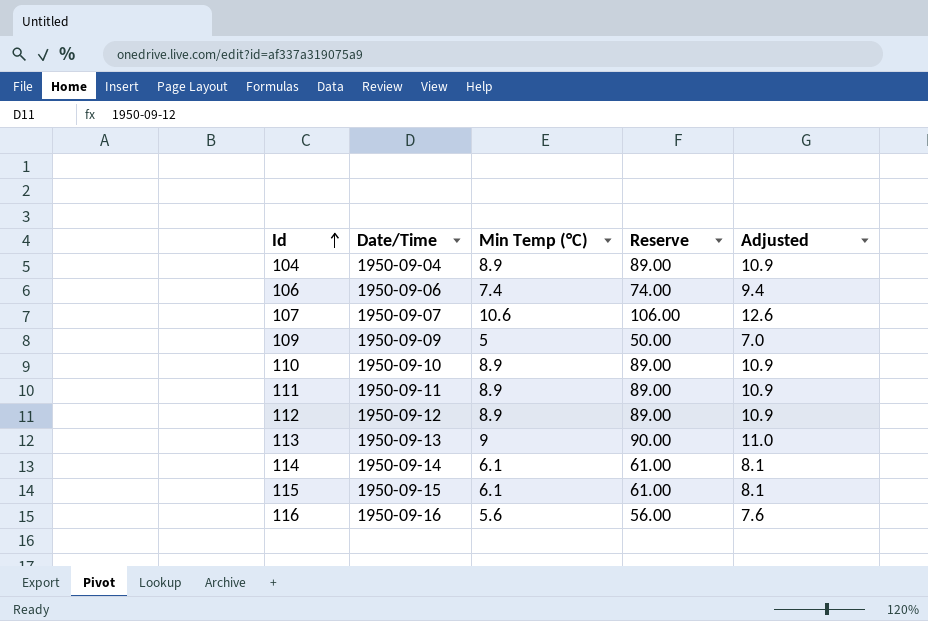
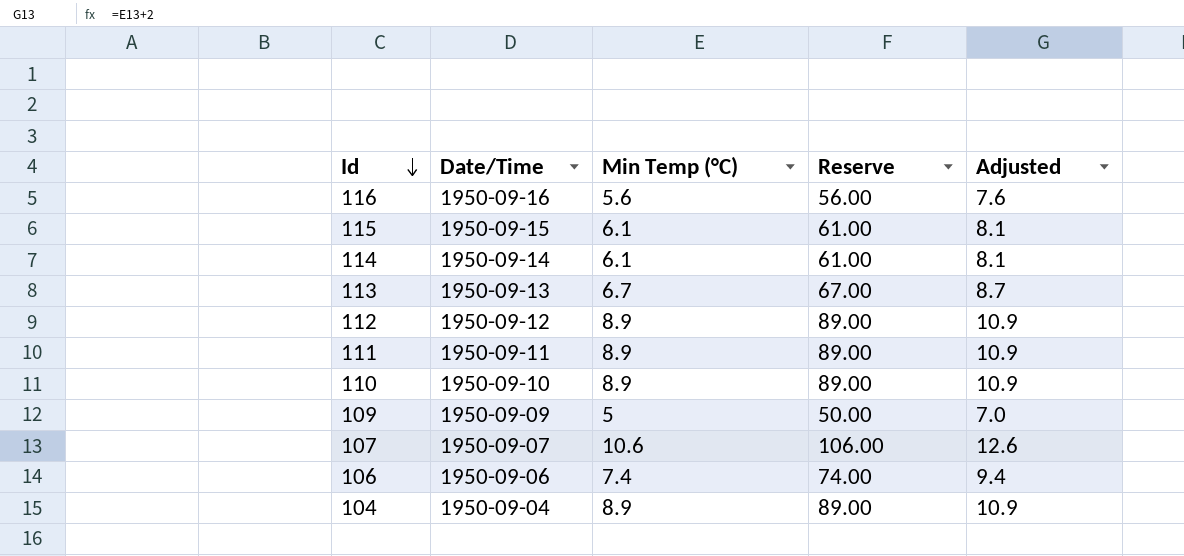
row order: Id ascending -> Id descending
113 | Min Temp (°C): 9 -> 6.7
113 | Reserve: 90.00 -> 67.00
113 | Adjusted: 11.0 -> 8.7

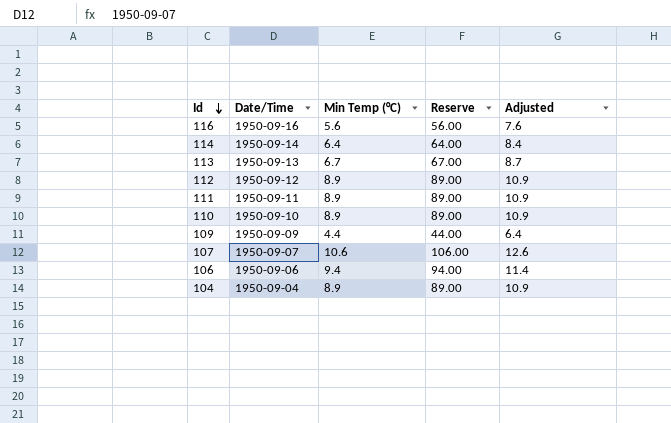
row 115: 1950-09-15 | 6.1 | 61.00 | 8.1 -> none
114 | Min Temp (°C): 6.1 -> 6.4
114 | Reserve: 61.00 -> 64.00
114 | Adjusted: 8.1 -> 8.4
109 | Min Temp (°C): 5 -> 4.4
109 | Reserve: 50.00 -> 44.00
109 | Adjusted: 7.0 -> 6.4
106 | Min Temp (°C): 7.4 -> 9.4
106 | Reserve: 74.00 -> 94.00
106 | Adjusted: 9.4 -> 11.4

